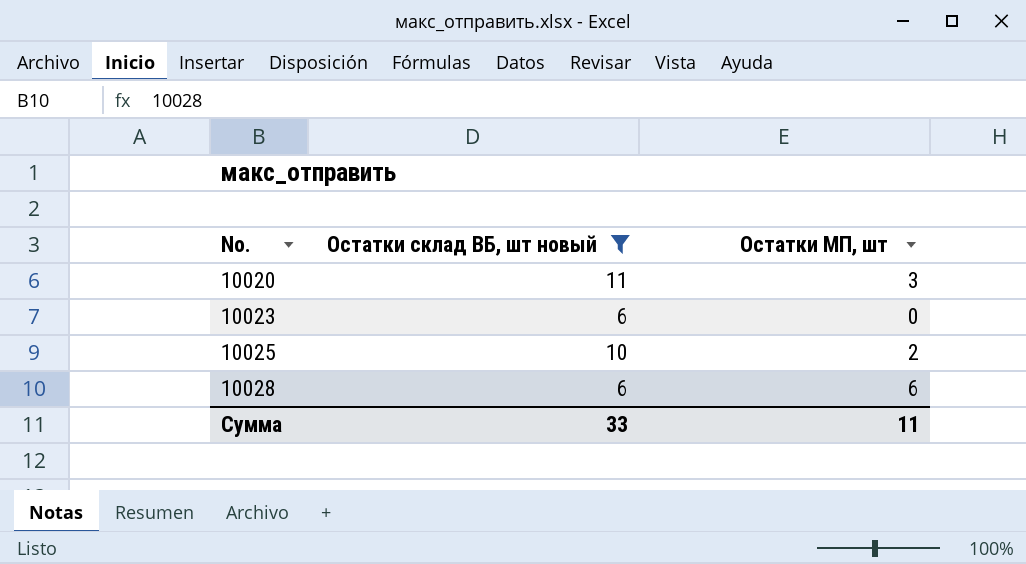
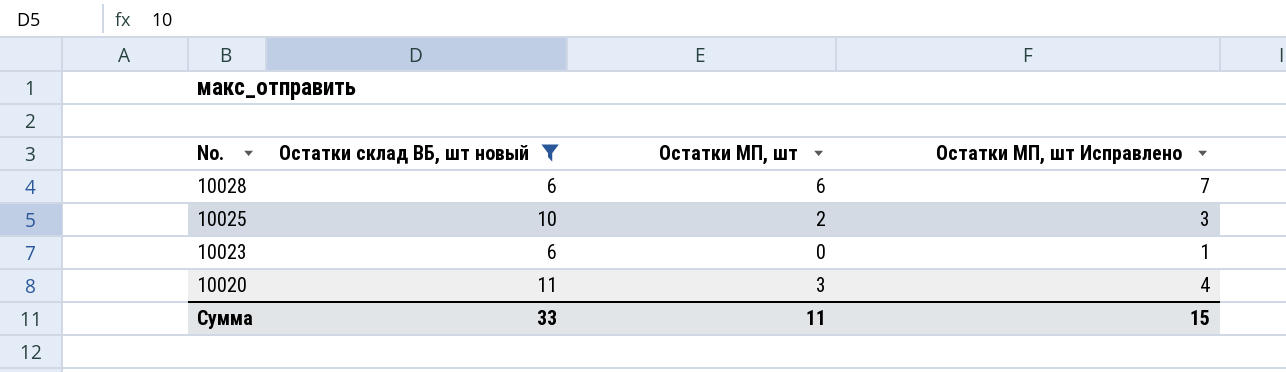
row order: No. ascending -> No. descending
column Остатки МП, шт Исправлено | formula: none -> [Остатки МП, шт] + 1

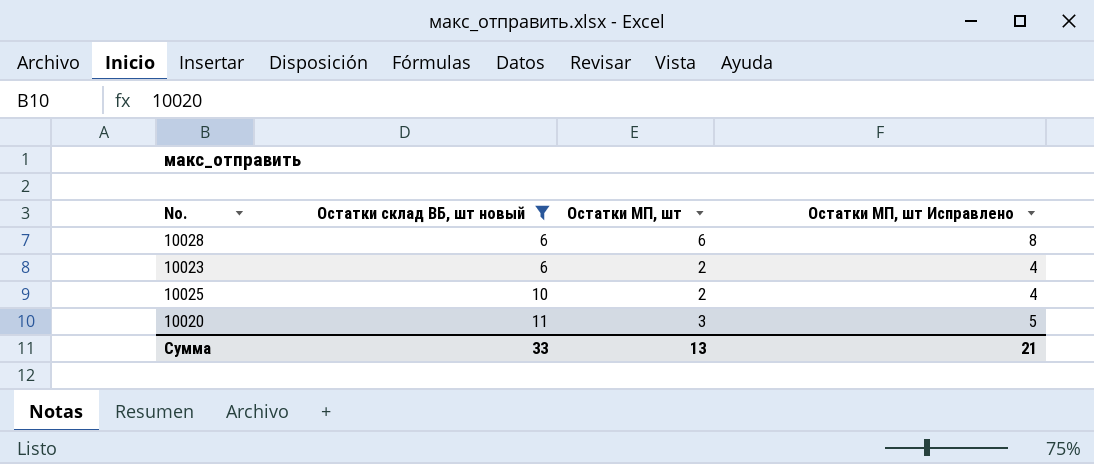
row order: No. descending -> Остатки склад ВБ, шт новый ascending
column Остатки МП, шт Исправлено | formula: [Остатки МП, шт] + 1 -> [Остатки МП, шт] + 2
10023 | Остатки МП, шт: 0 -> 2
Сумма | Остатки МП, шт: 11 -> 13
Сумма | Остатки МП, шт Исправлено: 15 -> 21

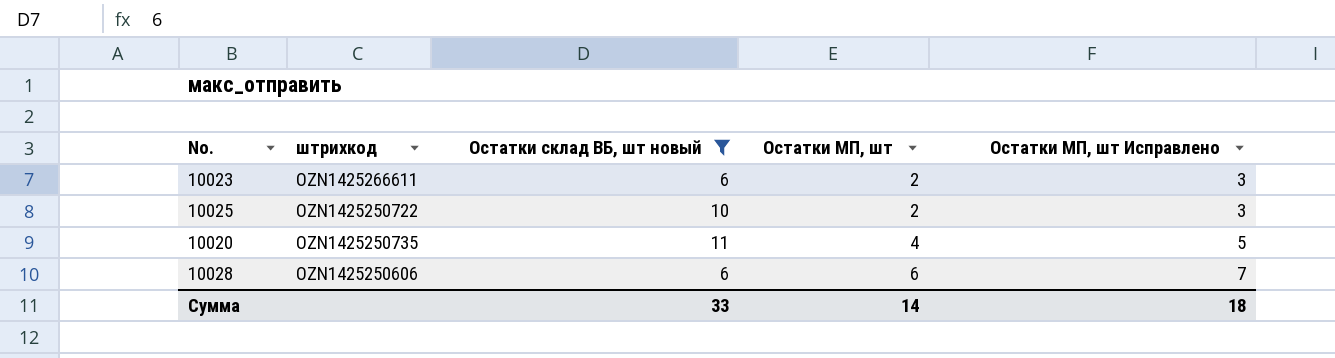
row order: Остатки склад ВБ, шт новый ascending -> Остатки МП, шт ascending
column штрихкод | position: none -> 2
column Остатки МП, шт Исправлено | formula: [Остатки МП, шт] + 2 -> [Остатки МП, шт] + 1
10020 | Остатки МП, шт: 3 -> 4
Сумма | Остатки МП, шт: 13 -> 14
Сумма | Остатки МП, шт Исправлено: 21 -> 18

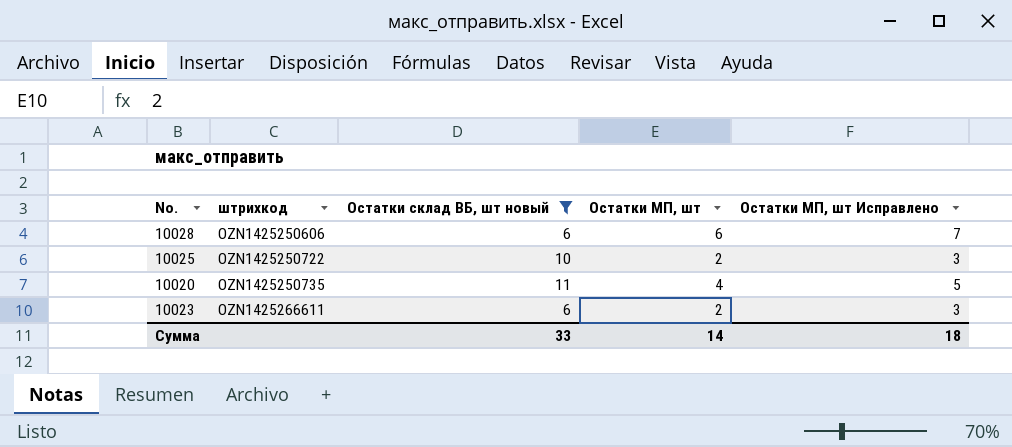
row order: Остатки МП, шт ascending -> штрихкод ascending

